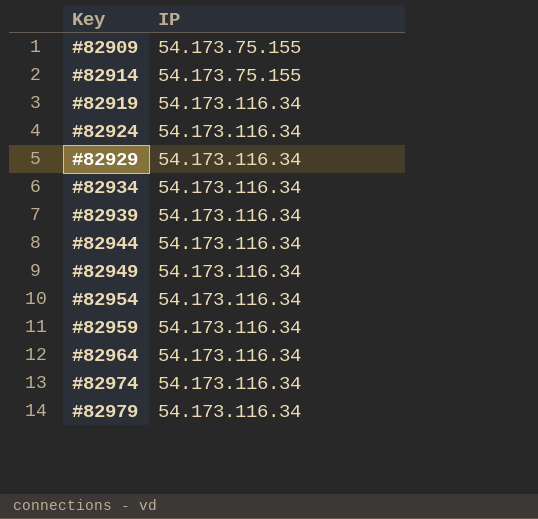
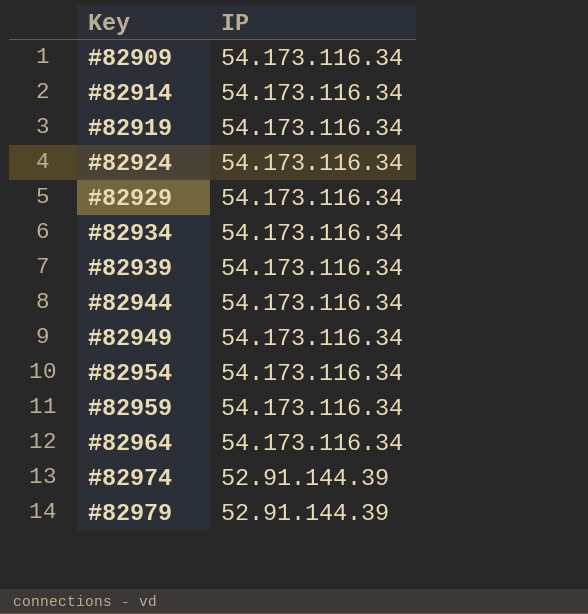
#82909 | IP: 54.173.75.155 -> 54.173.116.34
#82914 | IP: 54.173.75.155 -> 54.173.116.34
#82974 | IP: 54.173.116.34 -> 52.91.144.39
#82979 | IP: 54.173.116.34 -> 52.91.144.39

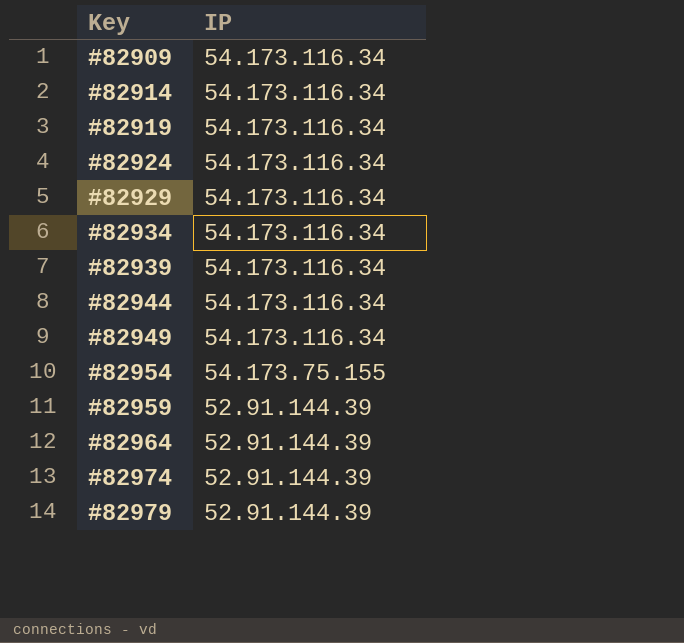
#82954 | IP: 54.173.116.34 -> 54.173.75.155
#82959 | IP: 54.173.116.34 -> 52.91.144.39
#82964 | IP: 54.173.116.34 -> 52.91.144.39

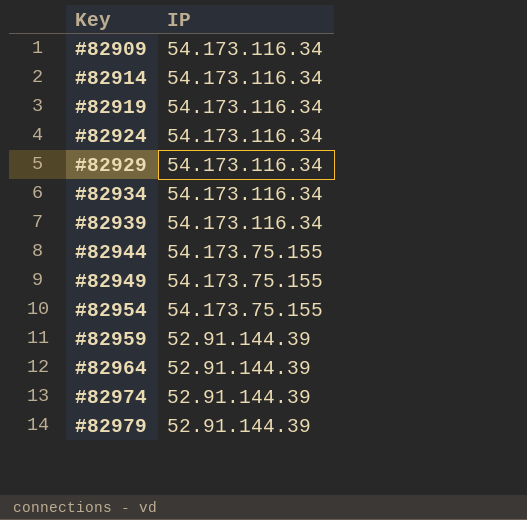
#82944 | IP: 54.173.116.34 -> 54.173.75.155
#82949 | IP: 54.173.116.34 -> 54.173.75.155

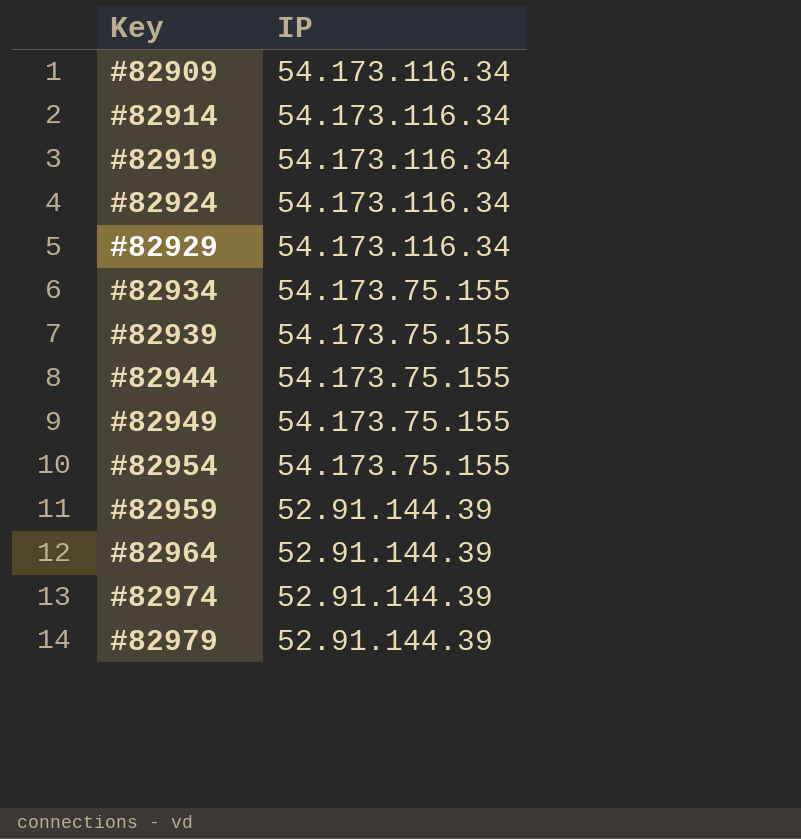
#82934 | IP: 54.173.116.34 -> 54.173.75.155
#82939 | IP: 54.173.116.34 -> 54.173.75.155

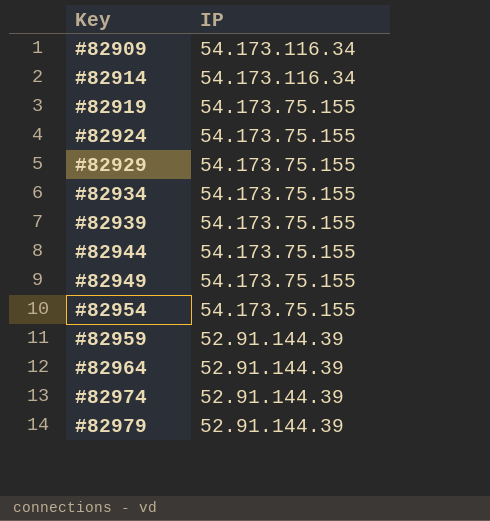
#82919 | IP: 54.173.116.34 -> 54.173.75.155
#82924 | IP: 54.173.116.34 -> 54.173.75.155
#82929 | IP: 54.173.116.34 -> 54.173.75.155

